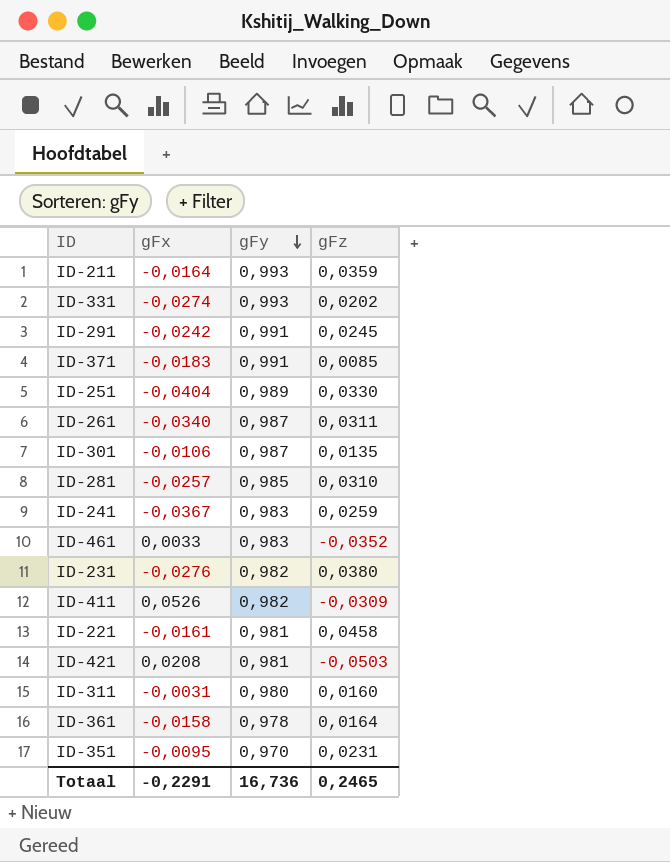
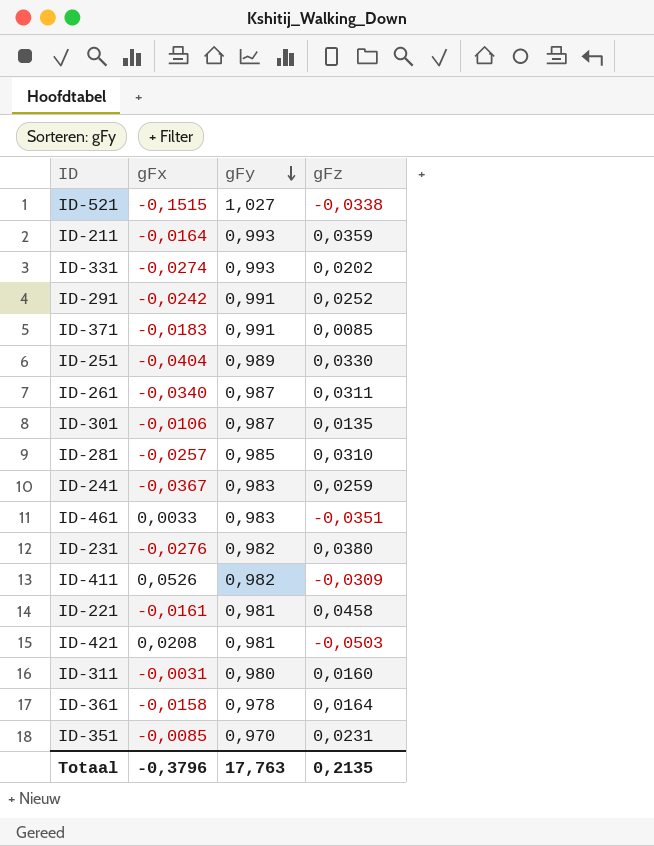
row ID-521: none -> -0,1515 | 1,027 | -0,0338
ID-291 | gFz: 0,0245 -> 0,0252
ID-461 | gFz: -0,0352 -> -0,0351
ID-351 | gFx: -0,0095 -> -0,0085
Totaal | gFx: -0,2291 -> -0,3796
Totaal | gFy: 16,736 -> 17,763
Totaal | gFz: 0,2465 -> 0,2135

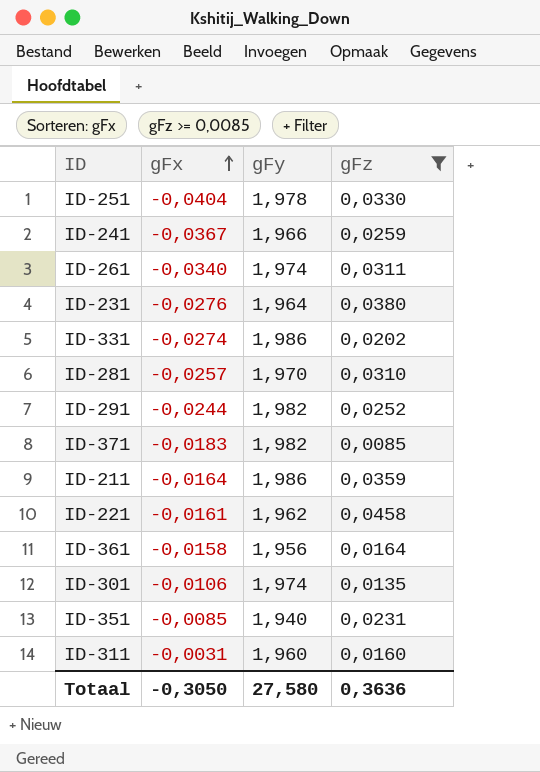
filter: none -> gFz >= 0,0085
row order: gFy descending -> gFx ascending
ID-251 | gFy: 0,989 -> 1,978
ID-241 | gFy: 0,983 -> 1,966
ID-261 | gFy: 0,987 -> 1,974
ID-231 | gFy: 0,982 -> 1,964
ID-331 | gFy: 0,993 -> 1,986
ID-281 | gFy: 0,985 -> 1,970
ID-291 | gFx: -0,0242 -> -0,0244
ID-291 | gFy: 0,991 -> 1,982
ID-371 | gFy: 0,991 -> 1,982
ID-211 | gFy: 0,993 -> 1,986
ID-221 | gFy: 0,981 -> 1,962
ID-361 | gFy: 0,978 -> 1,956
ID-301 | gFy: 0,987 -> 1,974
ID-351 | gFy: 0,970 -> 1,940
ID-311 | gFy: 0,980 -> 1,960
Totaal | gFx: -0,3796 -> -0,3050
Totaal | gFy: 17,763 -> 27,580
Totaal | gFz: 0,2135 -> 0,3636

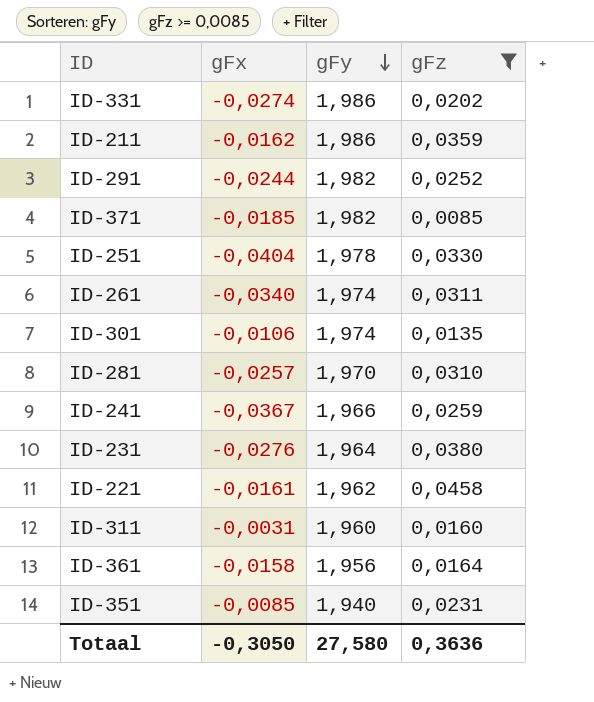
row order: gFx ascending -> gFy descending
ID-211 | gFx: -0,0164 -> -0,0162
ID-371 | gFx: -0,0183 -> -0,0185

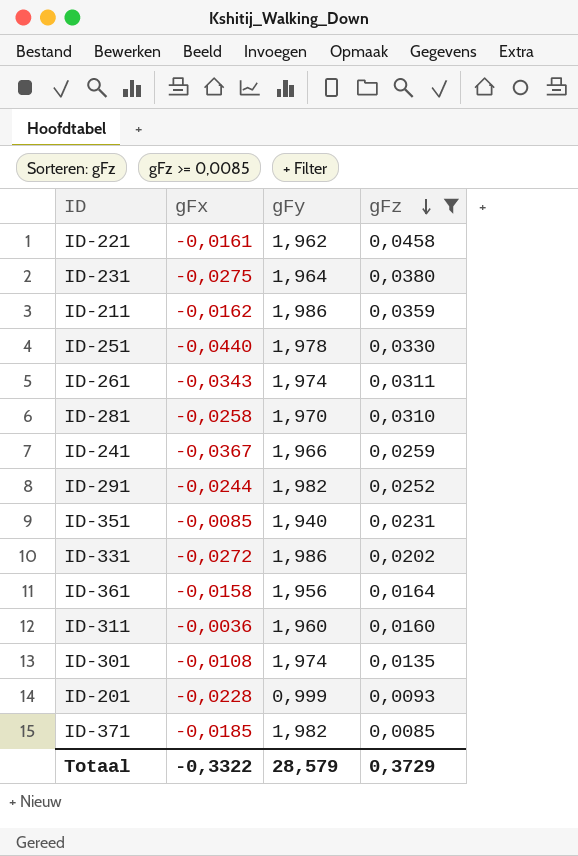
row order: gFy descending -> gFz descending
ID-231 | gFx: -0,0276 -> -0,0275
ID-251 | gFx: -0,0404 -> -0,0440
ID-261 | gFx: -0,0340 -> -0,0343
ID-281 | gFx: -0,0257 -> -0,0258
ID-331 | gFx: -0,0274 -> -0,0272
ID-311 | gFx: -0,0031 -> -0,0036
ID-301 | gFx: -0,0106 -> -0,0108
row ID-201: none -> -0,0228 | 0,999 | 0,0093
Totaal | gFx: -0,3050 -> -0,3322
Totaal | gFy: 27,580 -> 28,579
Totaal | gFz: 0,3636 -> 0,3729

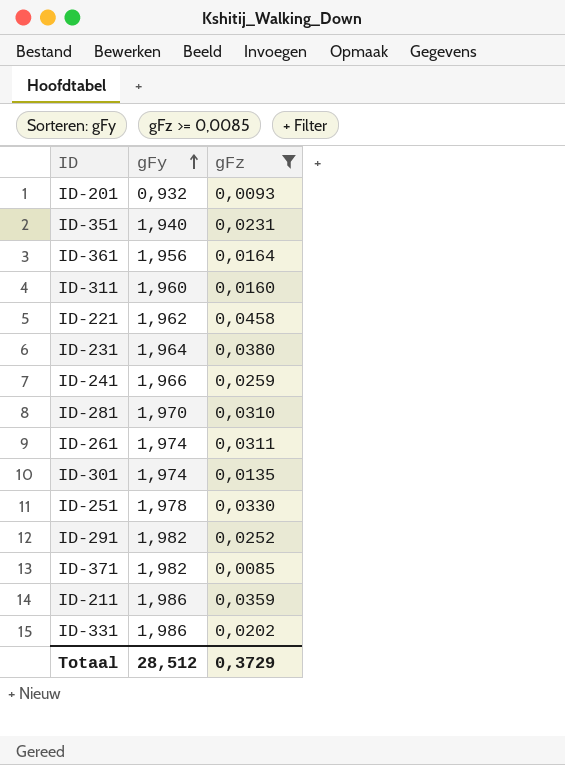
row order: gFz descending -> gFy ascending
column gFx | position: 2 -> none
ID-201 | gFy: 0,999 -> 0,932
Totaal | gFy: 28,579 -> 28,512

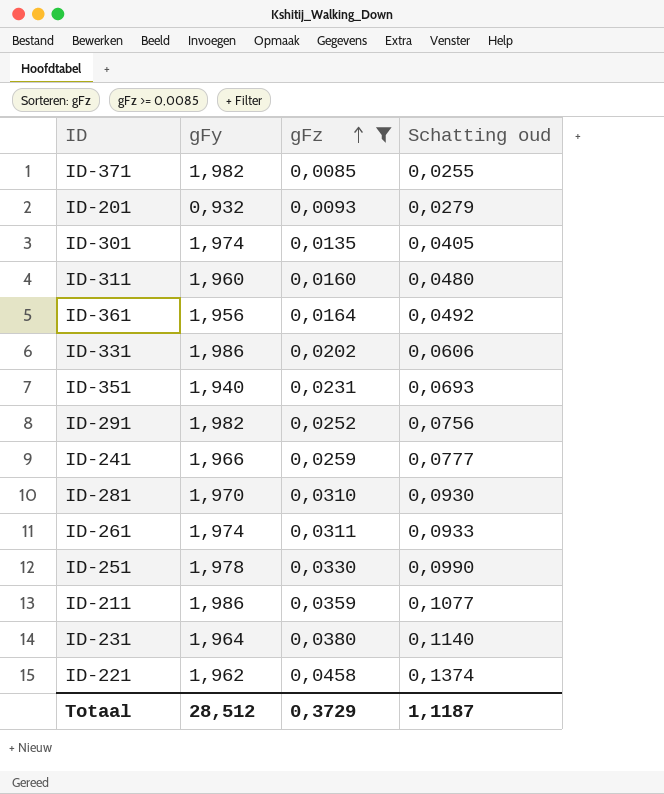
row order: gFy ascending -> gFz ascending
column Schatting oud | formula: none -> [gFz] * 3

